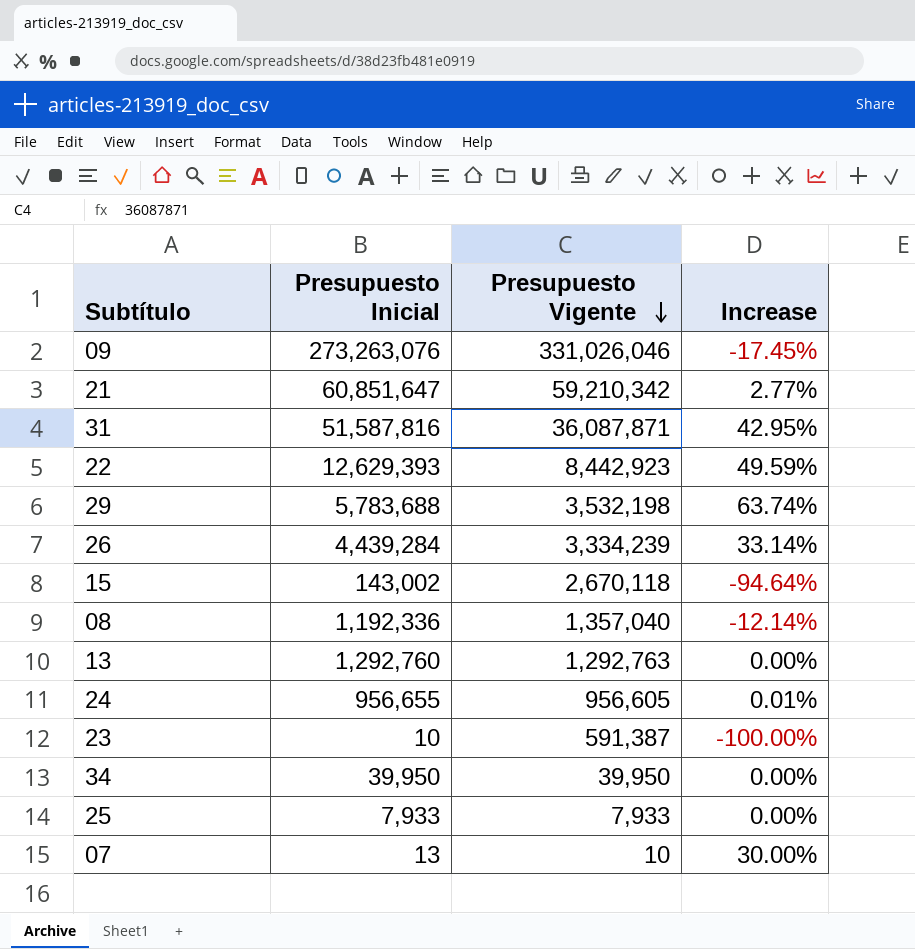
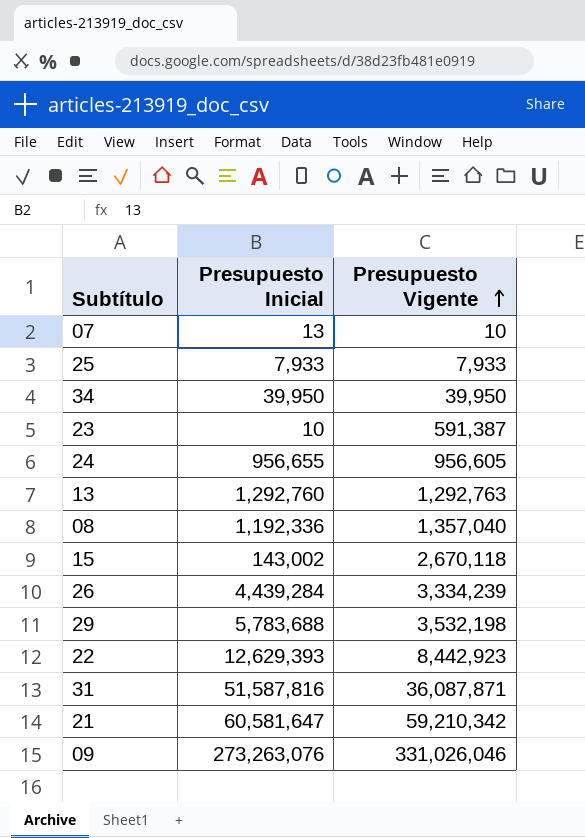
row order: Presupuesto Vigente descending -> Presupuesto Vigente ascending
column Increase | formula: ([Presupuesto Inicial] - [Presupuesto Vigente]) / [Presupuesto Vigente] -> none
21 | Presupuesto Inicial: 60,851,647 -> 60,581,647

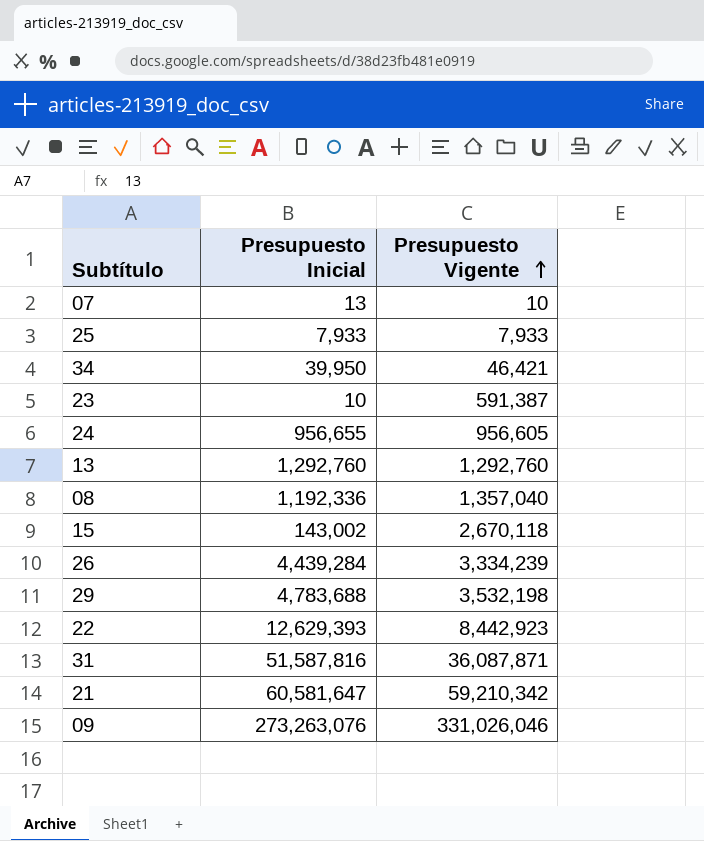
34 | Presupuesto Vigente: 39,950 -> 46,421
13 | Presupuesto Vigente: 1,292,763 -> 1,292,760
29 | Presupuesto Inicial: 5,783,688 -> 4,783,688

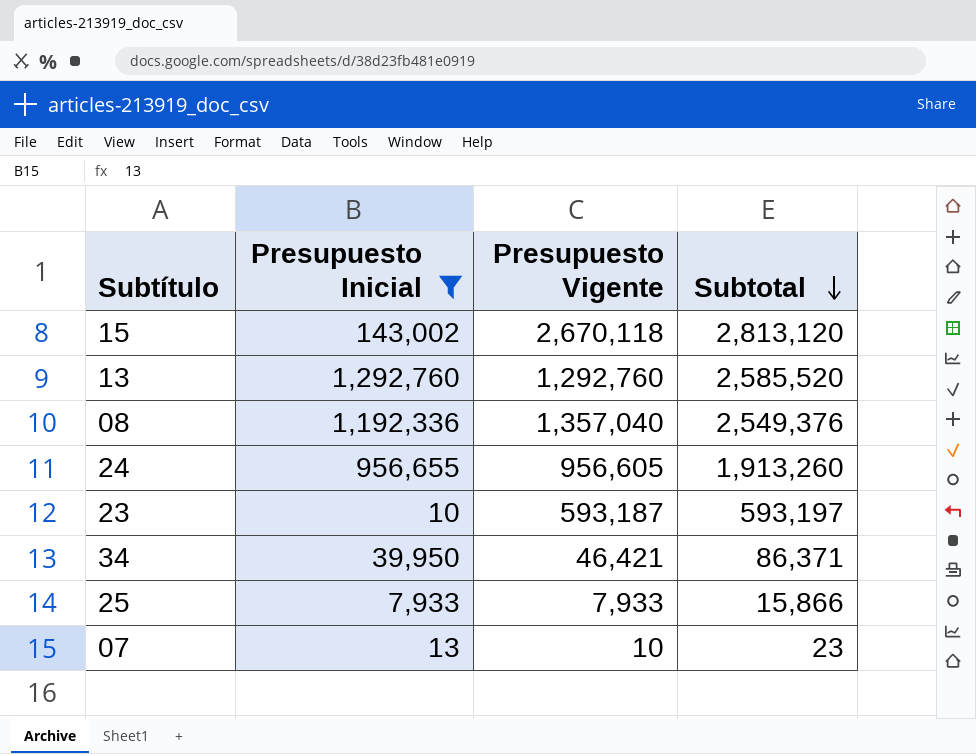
filter: none -> Presupuesto Inicial <= 1,292,760
row order: Presupuesto Vigente ascending -> Subtotal descending
column Subtotal | formula: none -> [Presupuesto Inicial] + [Presupuesto Vigente]
23 | Presupuesto Vigente: 591,387 -> 593,187

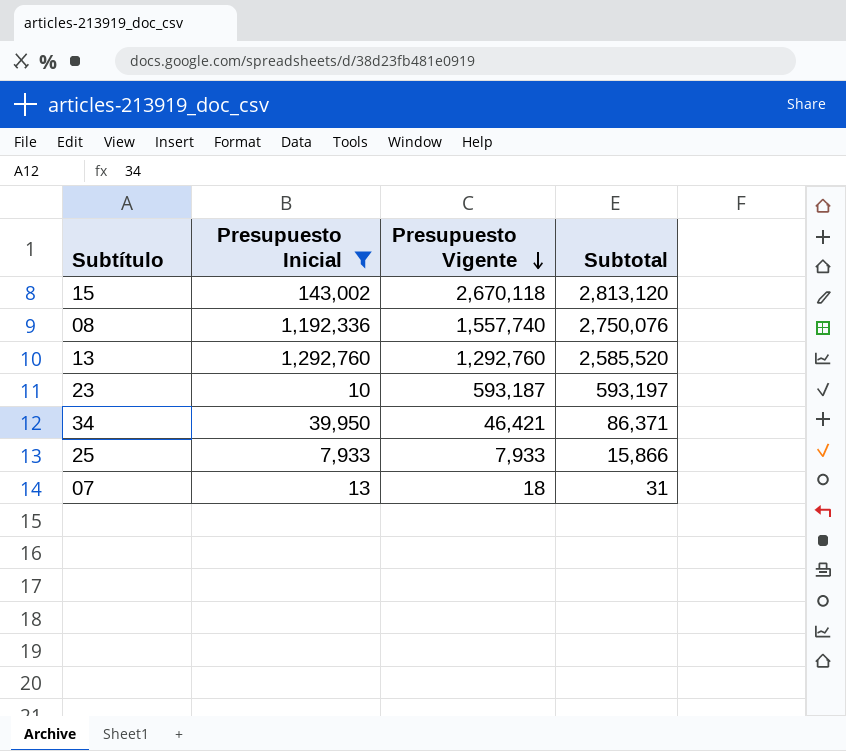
row order: Subtotal descending -> Presupuesto Vigente descending
row 24: 956,655 | 956,605 | 1,913,260 -> none
08 | Presupuesto Vigente: 1,357,040 -> 1,557,740
08 | Subtotal: 2,549,376 -> 2,750,076
07 | Presupuesto Vigente: 10 -> 18
07 | Subtotal: 23 -> 31

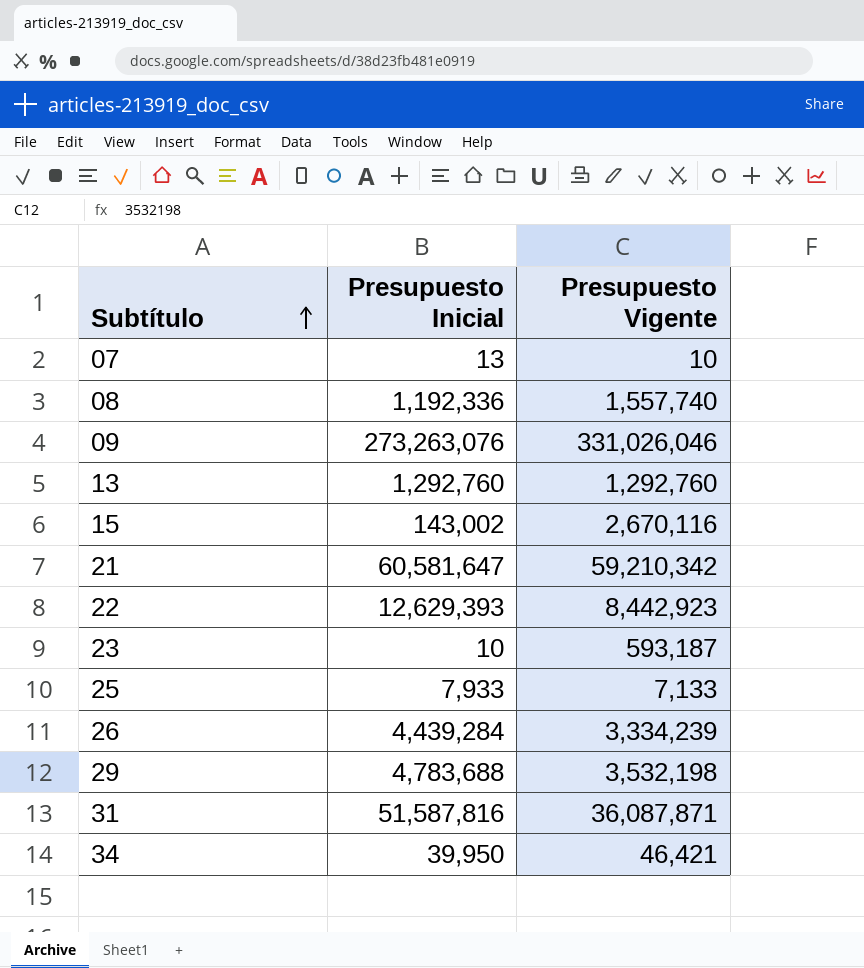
filter: Presupuesto Inicial <= 1,292,760 -> none
row order: Presupuesto Vigente descending -> Subtítulo ascending
column Subtotal | formula: [Presupuesto Inicial] + [Presupuesto Vigente] -> none
07 | Presupuesto Vigente: 18 -> 10
15 | Presupuesto Vigente: 2,670,118 -> 2,670,116
25 | Presupuesto Vigente: 7,933 -> 7,133

